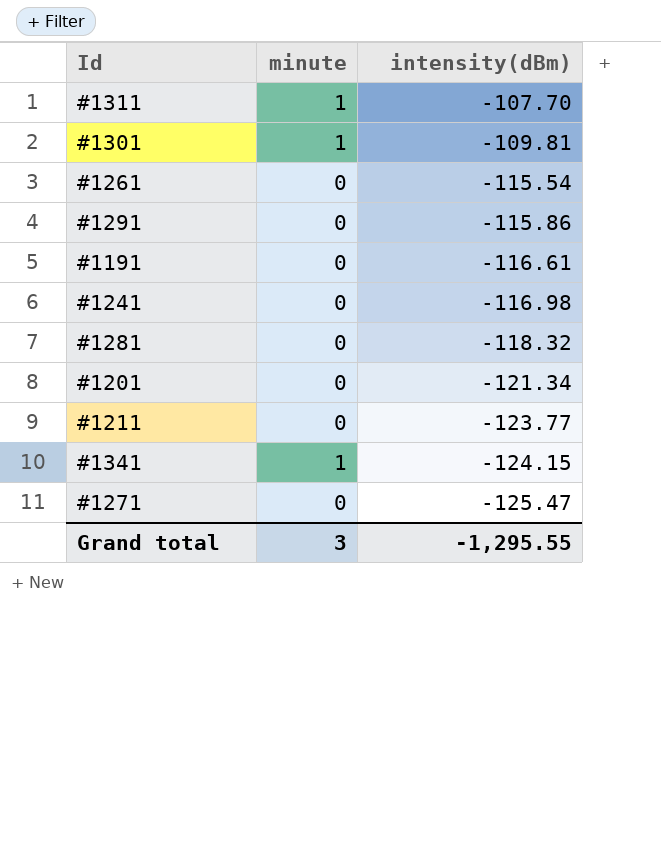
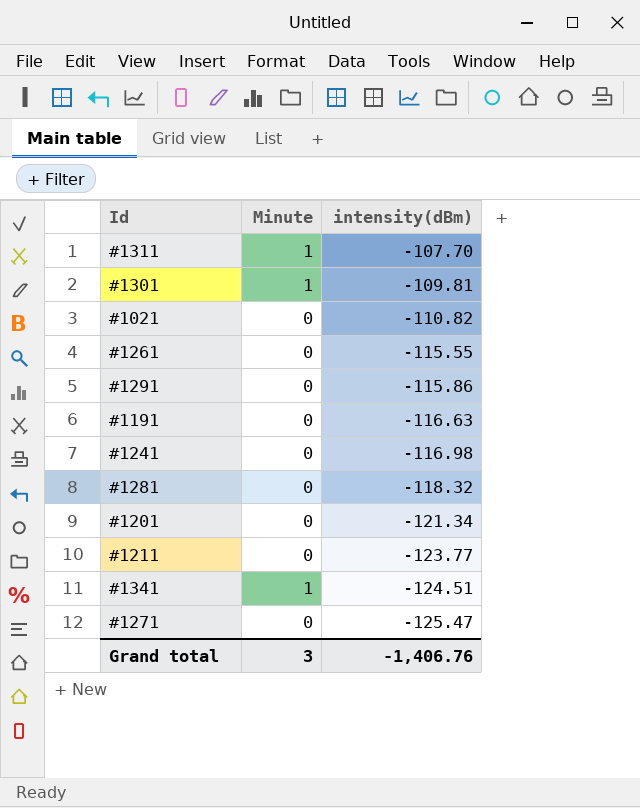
column name: minute -> Minute
row #1021: none -> 0 | -110.82
#1261 | intensity(dBm): -115.54 -> -115.55
#1191 | intensity(dBm): -116.61 -> -116.63
#1341 | intensity(dBm): -124.15 -> -124.51
Grand total | intensity(dBm): -1,295.55 -> -1,406.76

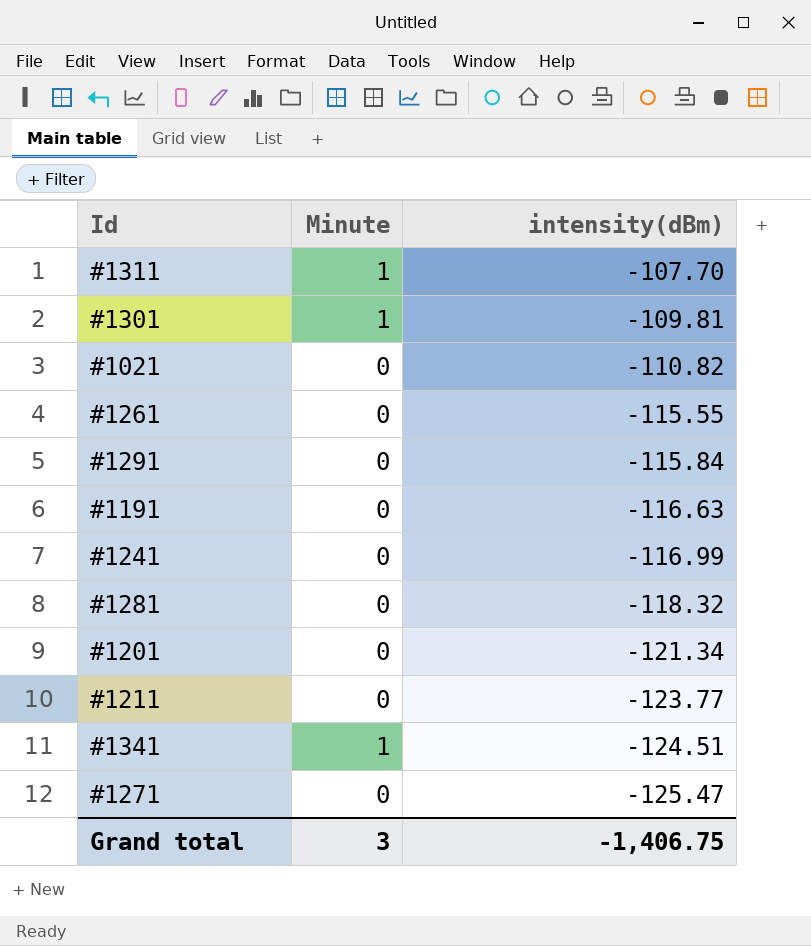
#1291 | intensity(dBm): -115.86 -> -115.84
#1241 | intensity(dBm): -116.98 -> -116.99
Grand total | intensity(dBm): -1,406.76 -> -1,406.75

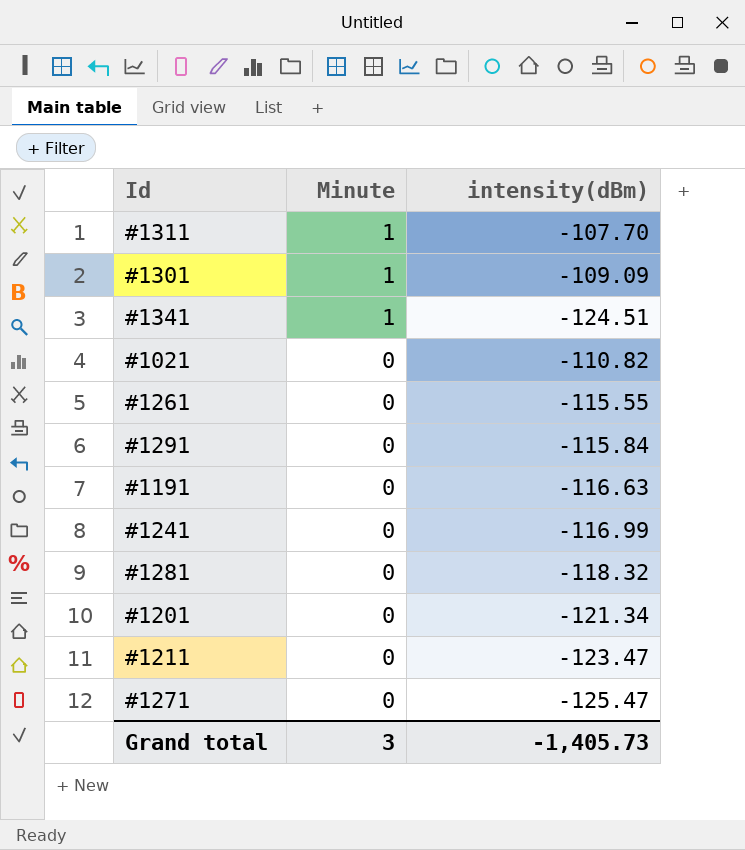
row order: intensity(dBm) descending -> Minute descending
#1301 | intensity(dBm): -109.81 -> -109.09
#1211 | intensity(dBm): -123.77 -> -123.47
Grand total | intensity(dBm): -1,406.75 -> -1,405.73

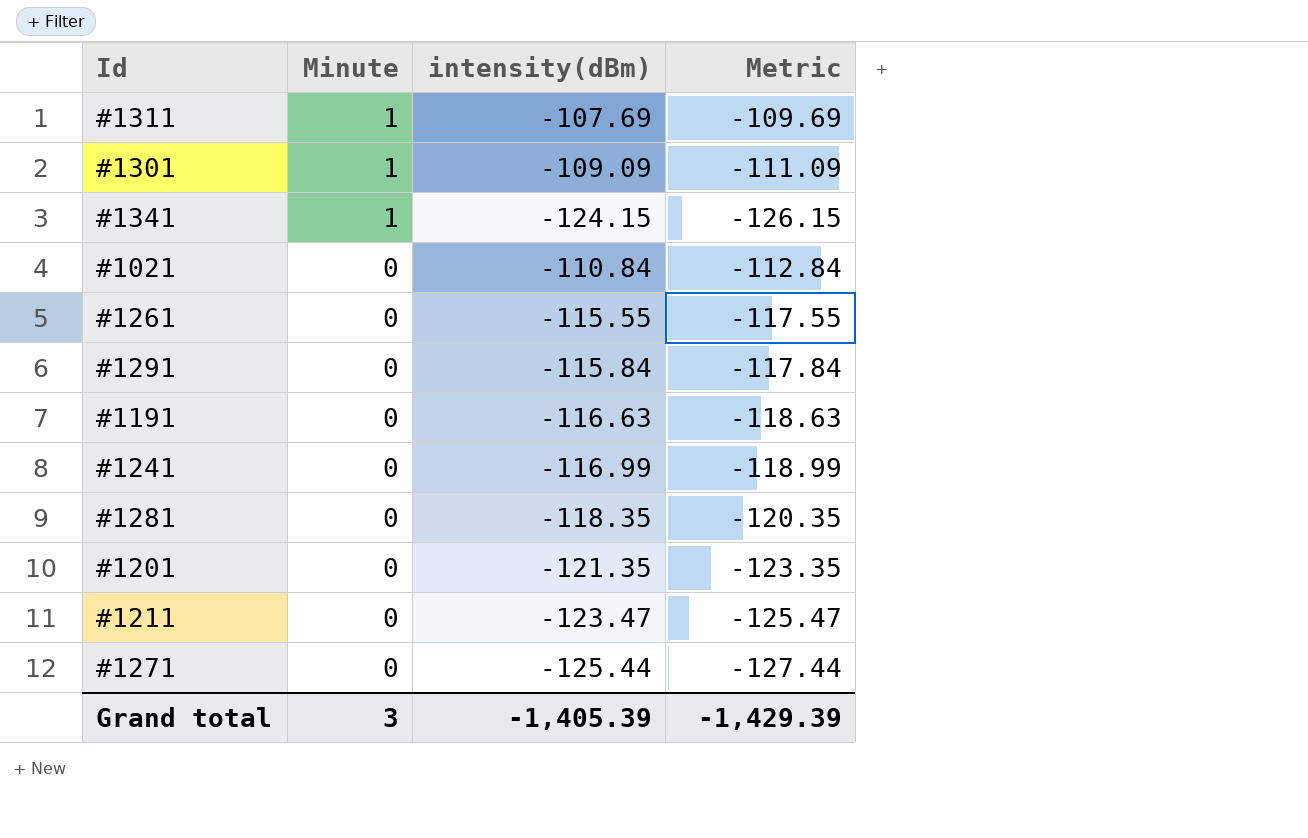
column Metric | formula: none -> [intensity(dBm)] - 2
#1311 | intensity(dBm): -107.70 -> -107.69
#1341 | intensity(dBm): -124.51 -> -124.15
#1021 | intensity(dBm): -110.82 -> -110.84
#1281 | intensity(dBm): -118.32 -> -118.35
#1201 | intensity(dBm): -121.34 -> -121.35
#1271 | intensity(dBm): -125.47 -> -125.44
Grand total | intensity(dBm): -1,405.73 -> -1,405.39

